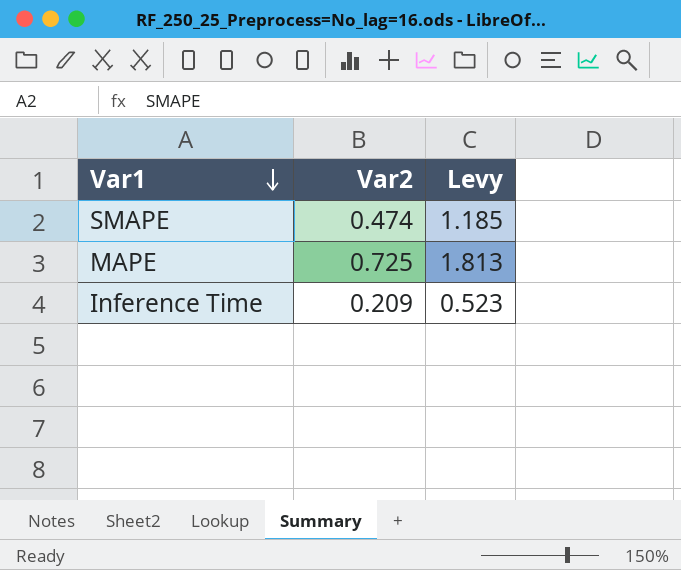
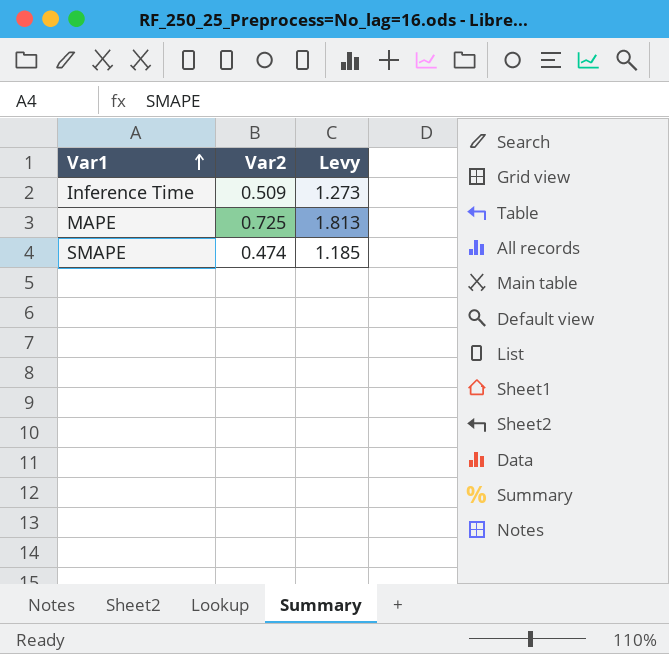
row order: Var1 descending -> Var1 ascending
Inference Time | Var2: 0.209 -> 0.509
Inference Time | Levy: 0.523 -> 1.273

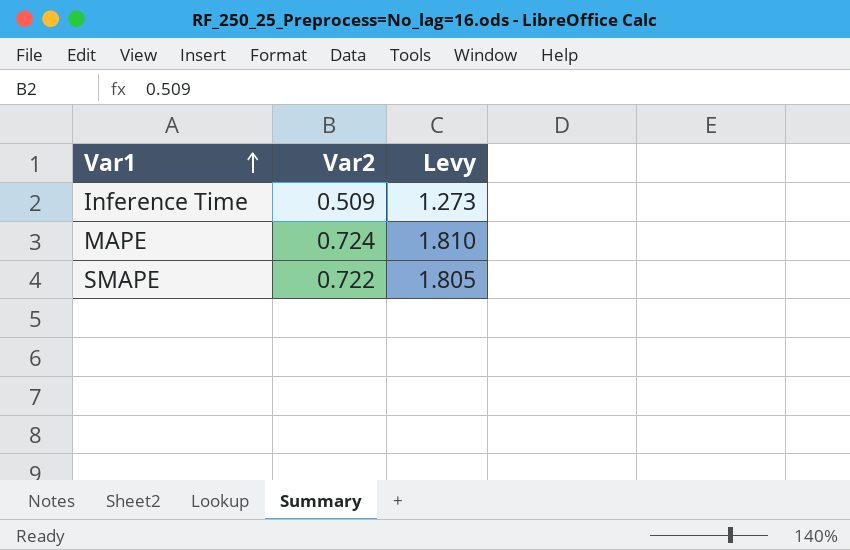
MAPE | Var2: 0.725 -> 0.724
MAPE | Levy: 1.813 -> 1.810
SMAPE | Var2: 0.474 -> 0.722
SMAPE | Levy: 1.185 -> 1.805

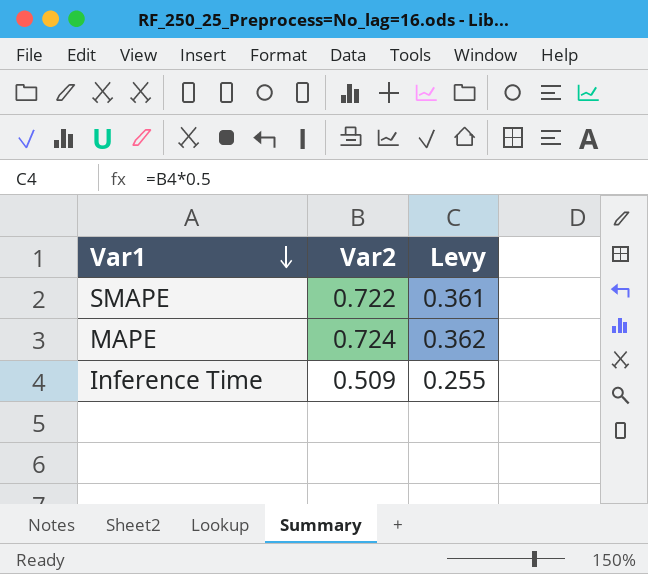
row order: Var1 ascending -> Var1 descending
column Levy | formula: [Var2] * 2.5 -> [Var2] * 0.5

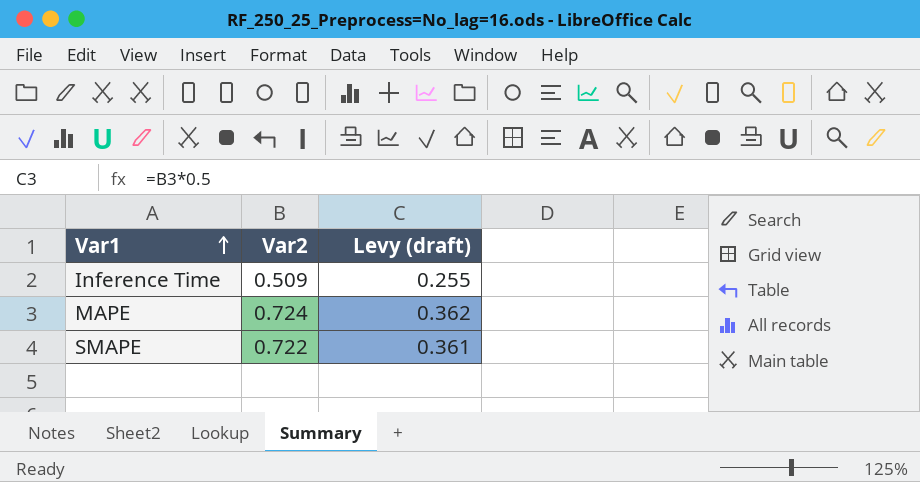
row order: Var1 descending -> Var1 ascending
column name: Levy -> Levy (draft)

